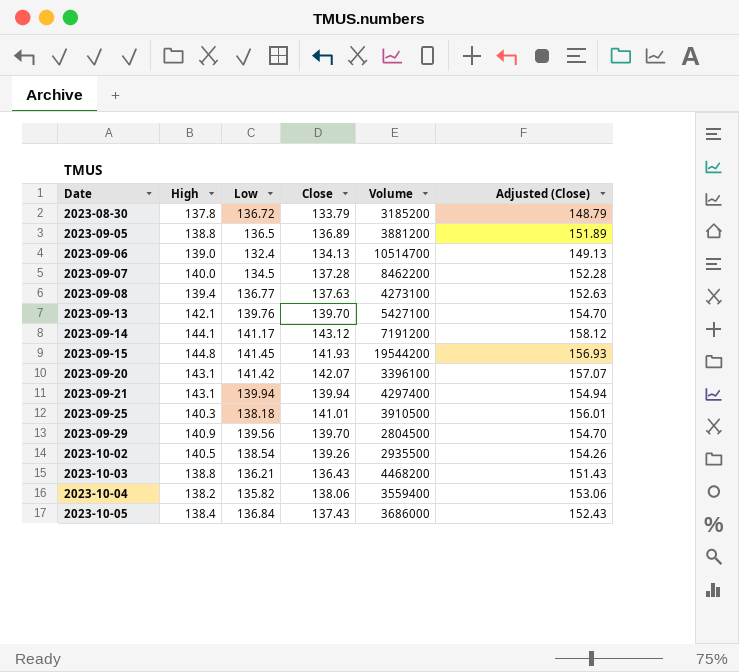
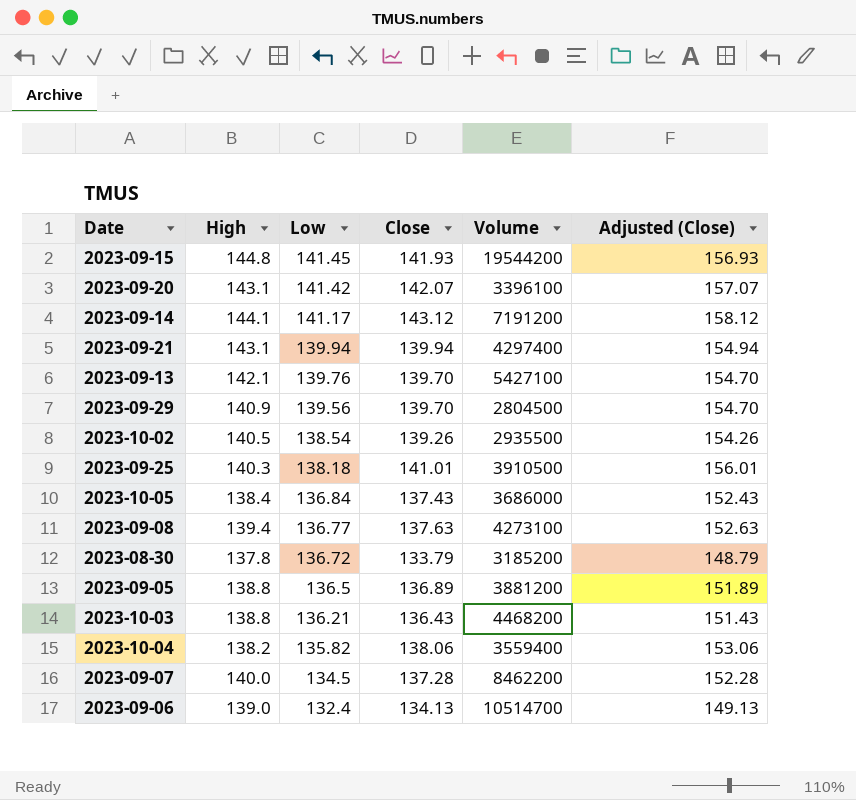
row order: Date ascending -> Low descending

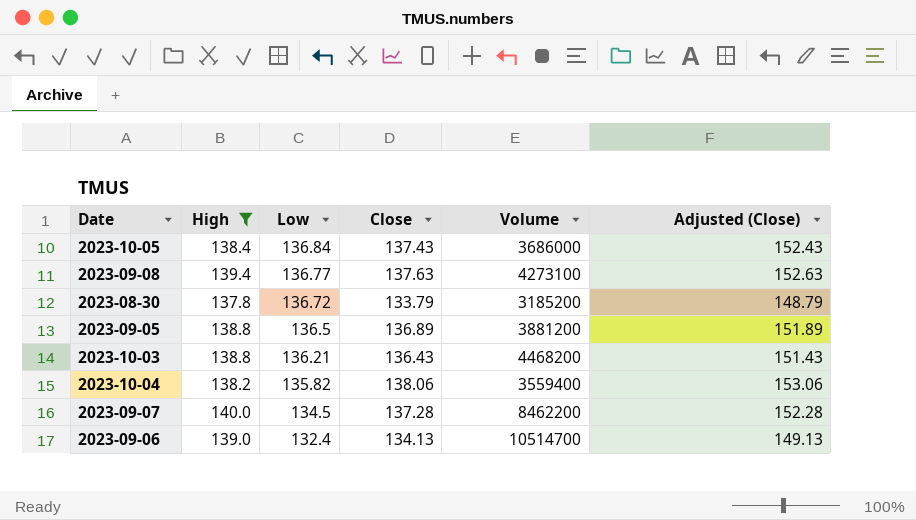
filter: none -> High <= 140.0

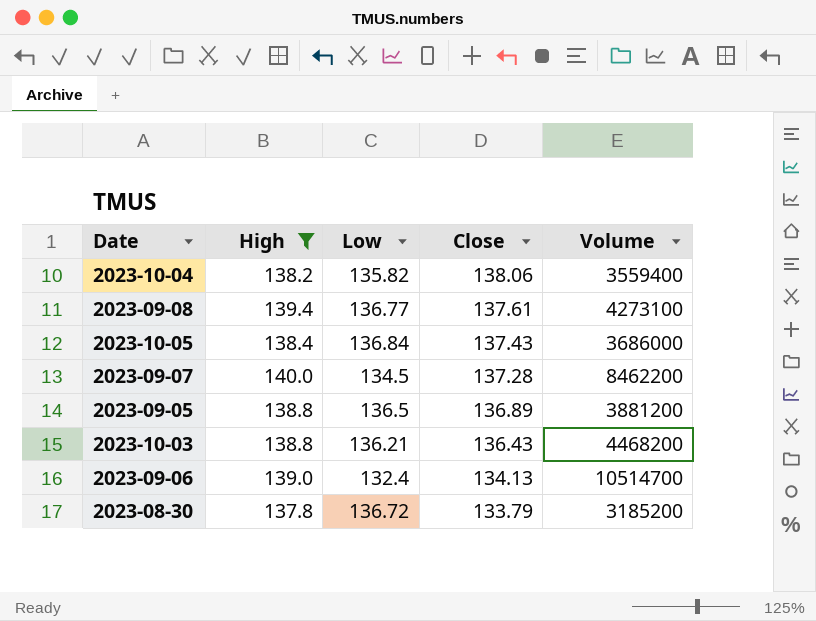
row order: Low descending -> Close descending
column Adjusted (Close) | formula: [Close] + 15 -> none
2023-09-08 | Close: 137.63 -> 137.61

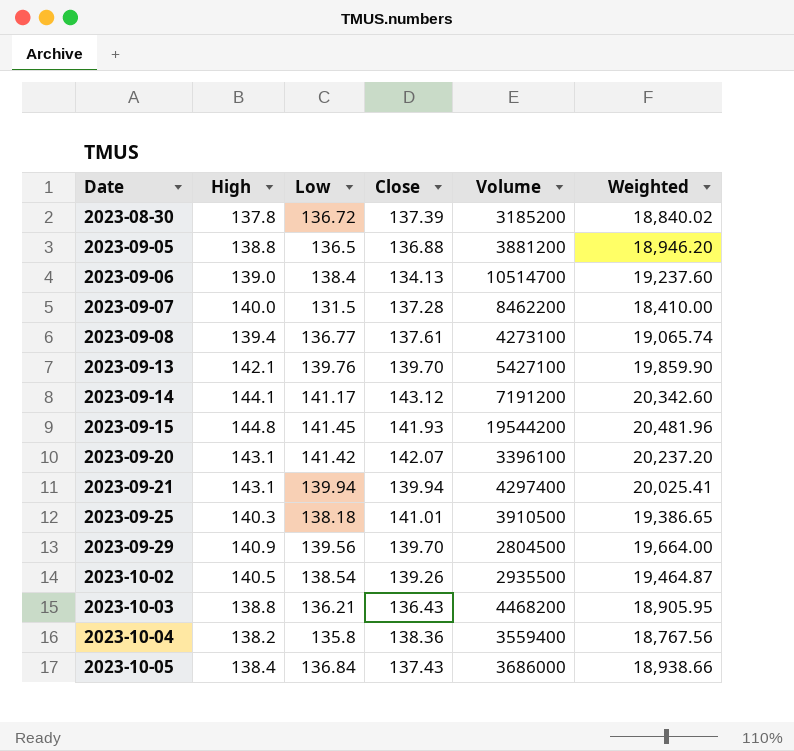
filter: High <= 140.0 -> none
row order: Close descending -> Date ascending
column Weighted | formula: none -> [High] * [Low]
2023-08-30 | Close: 133.79 -> 137.39
2023-09-05 | Close: 136.89 -> 136.88
2023-09-06 | Low: 132.4 -> 138.4
2023-09-07 | Low: 134.5 -> 131.5
2023-10-04 | Low: 135.82 -> 135.8
2023-10-04 | Close: 138.06 -> 138.36

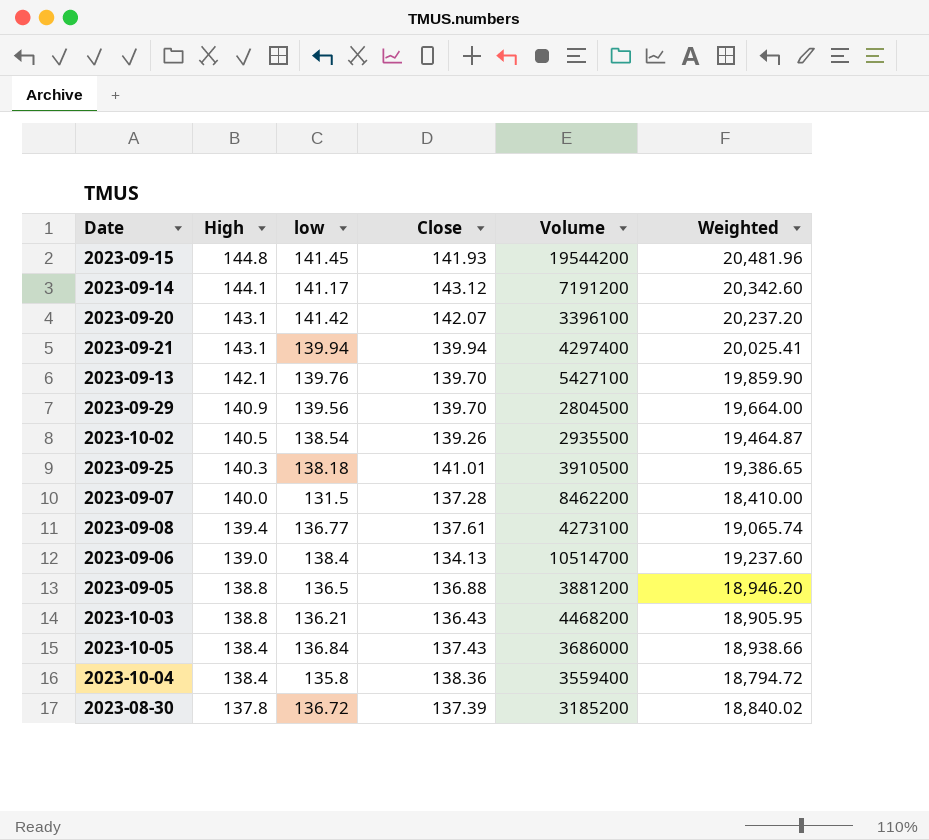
row order: Date ascending -> High descending
column name: Low -> low
2023-10-04 | High: 138.2 -> 138.4
2023-10-04 | Weighted: 18,767.56 -> 18,794.72

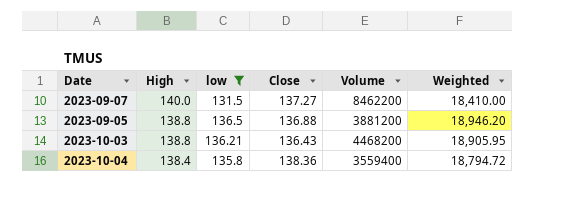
filter: none -> low <= 136.5
2023-09-07 | Close: 137.28 -> 137.27

